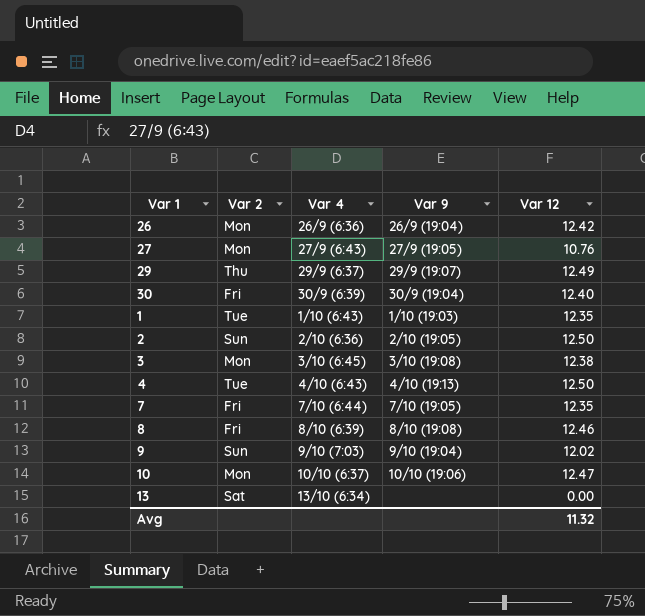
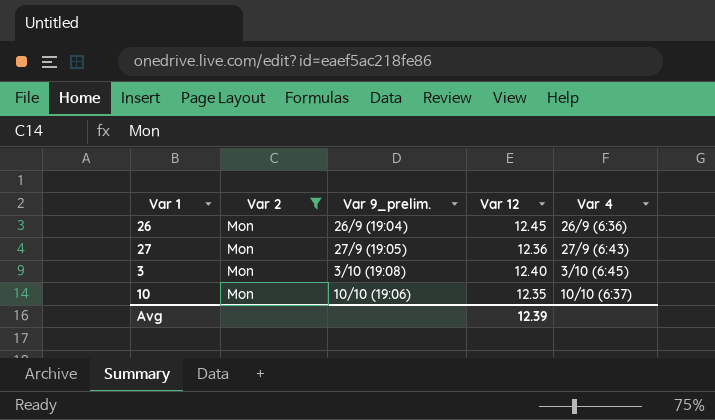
filter: none -> Var 2 = Mon
column name: Var 9 -> Var 9_prelim.
column Var 4 | position: 3 -> 5
26 | Var 12: 12.42 -> 12.45
27 | Var 12: 10.76 -> 12.36
3 | Var 12: 12.38 -> 12.40
10 | Var 12: 12.47 -> 12.35
Avg | Var 12: 11.32 -> 12.39

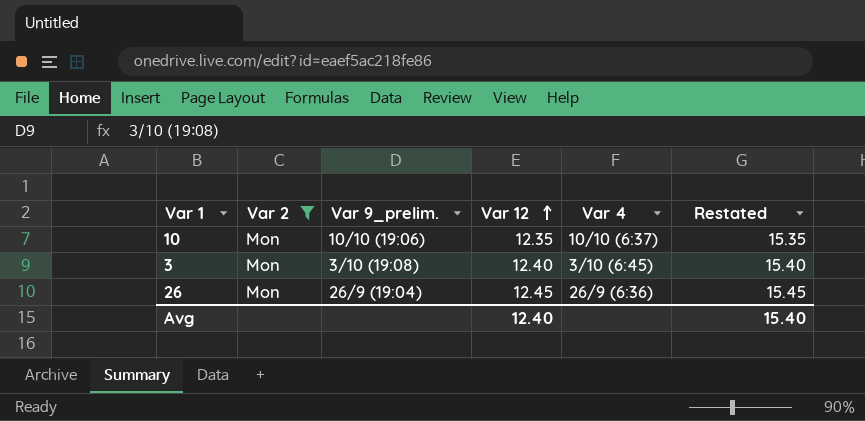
row order: none -> Var 12 ascending
column Restated | formula: none -> [Var 12] + 3
row 27: Mon | 27/9 (19:05) | 12.36 | 27/9 (6:43) -> none
Avg | Var 12: 12.39 -> 12.40

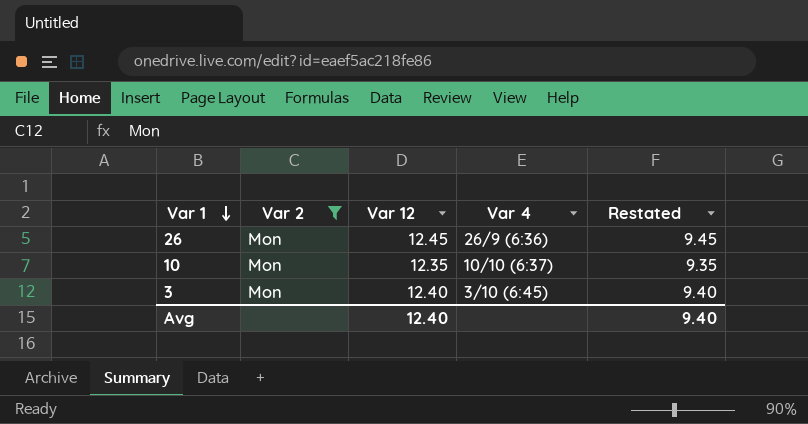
row order: Var 12 ascending -> Var 1 descending
column Var 9_prelim. | position: 3 -> none
column Restated | formula: [Var 12] + 3 -> [Var 12] - 3
Avg | Restated: 15.40 -> 9.40

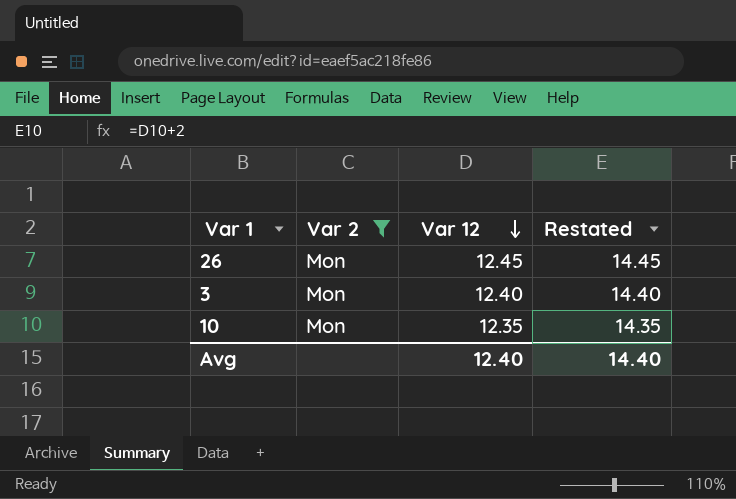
row order: Var 1 descending -> Var 12 descending
column Var 4 | position: 4 -> none
column Restated | formula: [Var 12] - 3 -> [Var 12] + 2
Avg | Restated: 9.40 -> 14.40

